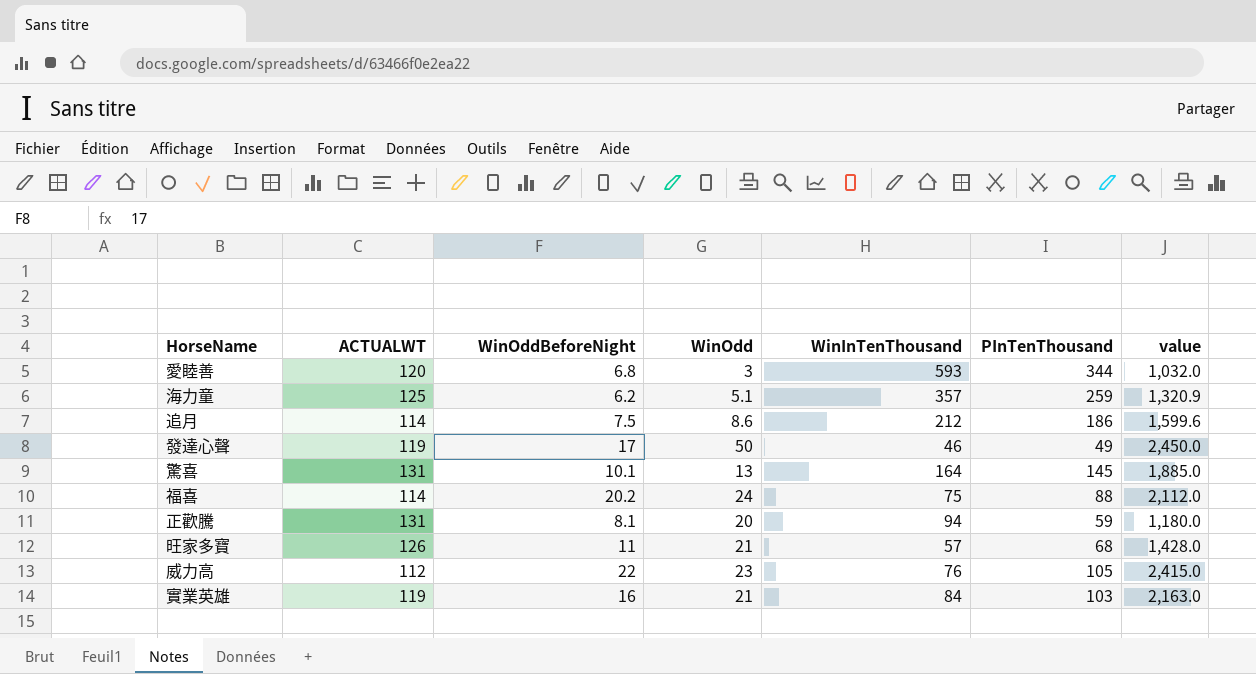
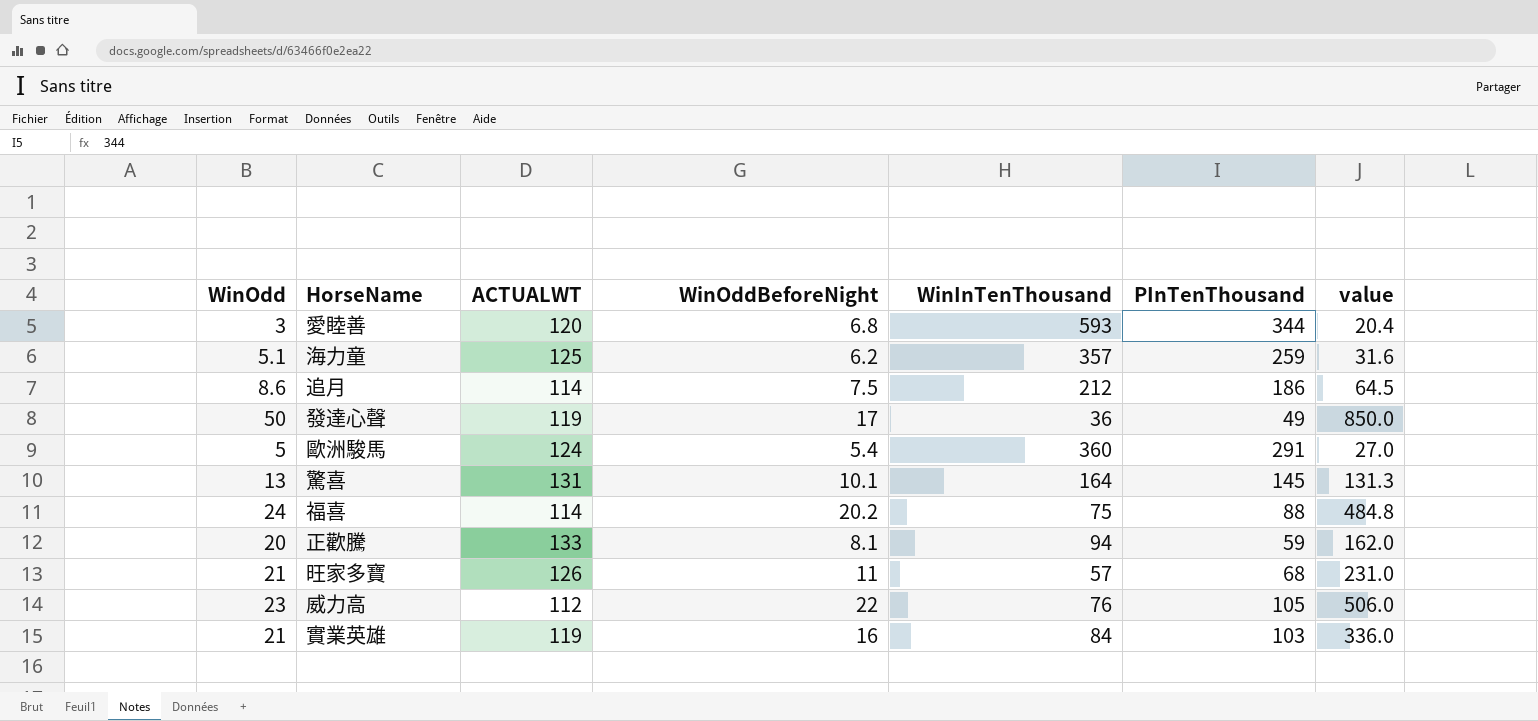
column WinOdd | position: 4 -> 1
column value | formula: [WinOdd] * [PInTenThousand] -> [WinOdd] * [WinOddBeforeNight]
發達心聲 | WinInTenThousand: 46 -> 36
row 歐洲駿馬: none -> 5 | 124 | 5.4 | 360 | 291 | 27.0
正歡騰 | ACTUALWT: 131 -> 133

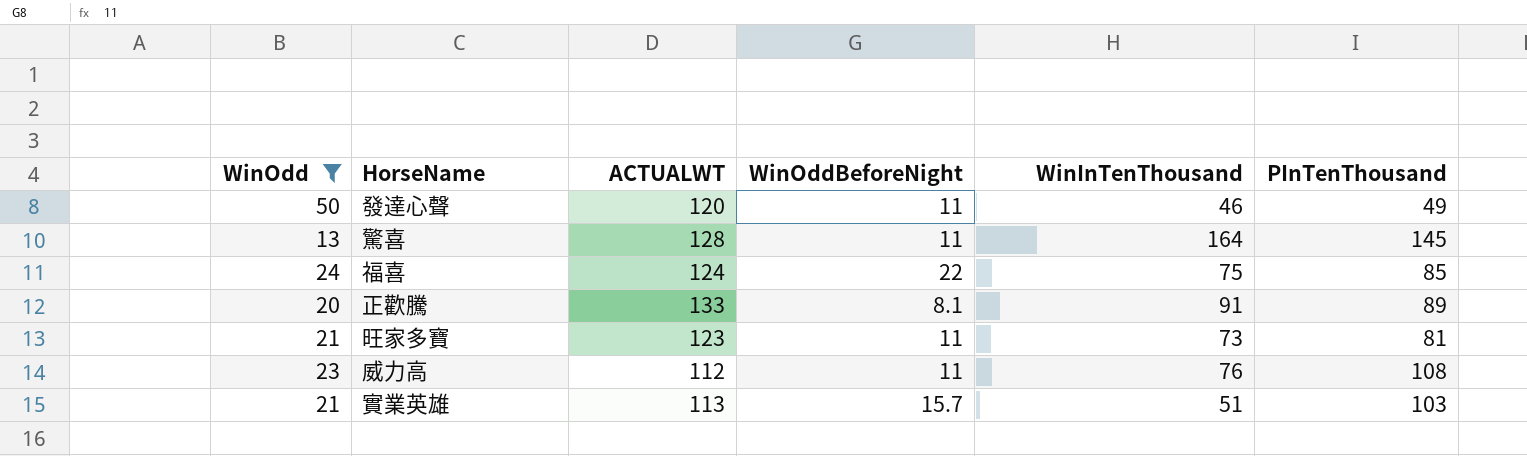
filter: none -> WinOdd >= 13
column value | formula: [WinOdd] * [WinOddBeforeNight] -> none
發達心聲 | ACTUALWT: 119 -> 120
發達心聲 | WinOddBeforeNight: 17 -> 11
發達心聲 | WinInTenThousand: 36 -> 46
驚喜 | ACTUALWT: 131 -> 128
驚喜 | WinOddBeforeNight: 10.1 -> 11
福喜 | ACTUALWT: 114 -> 124
福喜 | WinOddBeforeNight: 20.2 -> 22
福喜 | PInTenThousand: 88 -> 85
正歡騰 | WinInTenThousand: 94 -> 91
正歡騰 | PInTenThousand: 59 -> 89
旺家多寶 | ACTUALWT: 126 -> 123
旺家多寶 | WinInTenThousand: 57 -> 73
旺家多寶 | PInTenThousand: 68 -> 81
威力高 | WinOddBeforeNight: 22 -> 11
威力高 | PInTenThousand: 105 -> 108
實業英雄 | ACTUALWT: 119 -> 113
實業英雄 | WinOddBeforeNight: 16 -> 15.7
實業英雄 | WinInTenThousand: 84 -> 51

